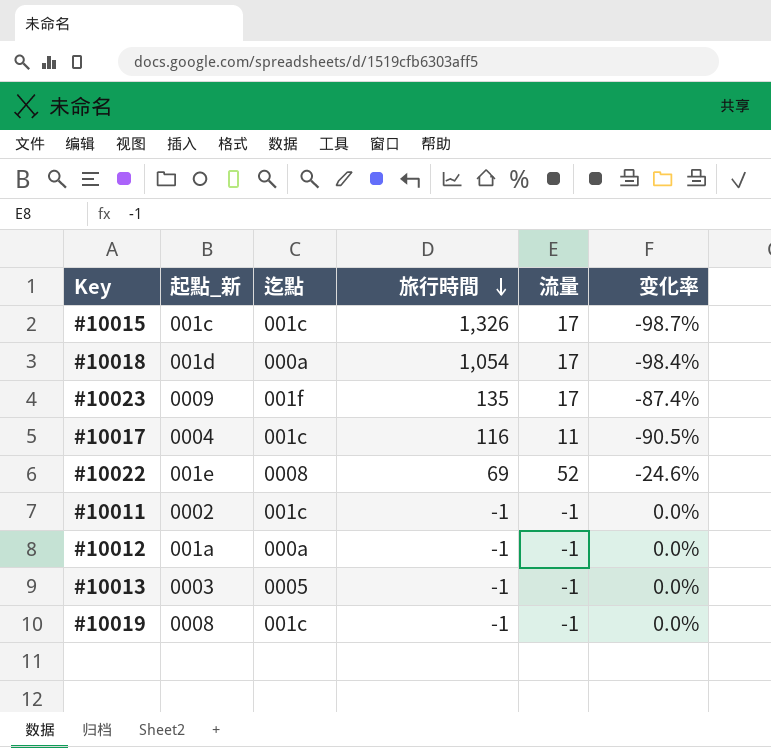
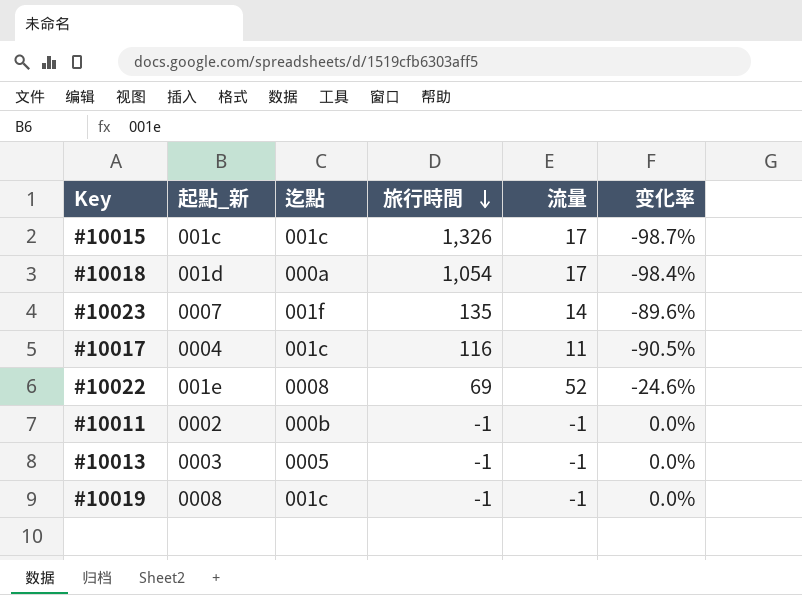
row #10012: 001a | 000a | -1 | -1 | 0.0% -> none
#10023 | 起點_新: 0009 -> 0007
#10023 | 流量: 17 -> 14
#10023 | 变化率: -87.4% -> -89.6%
#10011 | 迄點: 001c -> 000b

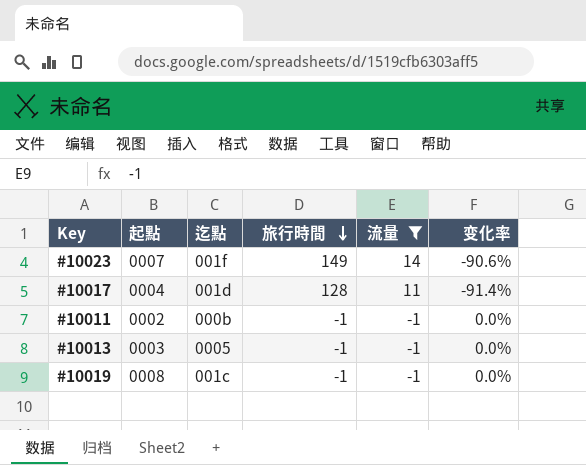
filter: none -> 流量 <= 14
column name: 起點_新 -> 起點
#10023 | 旅行時間: 135 -> 149
#10023 | 变化率: -89.6% -> -90.6%
#10017 | 迄點: 001c -> 001d
#10017 | 旅行時間: 116 -> 128
#10017 | 变化率: -90.5% -> -91.4%

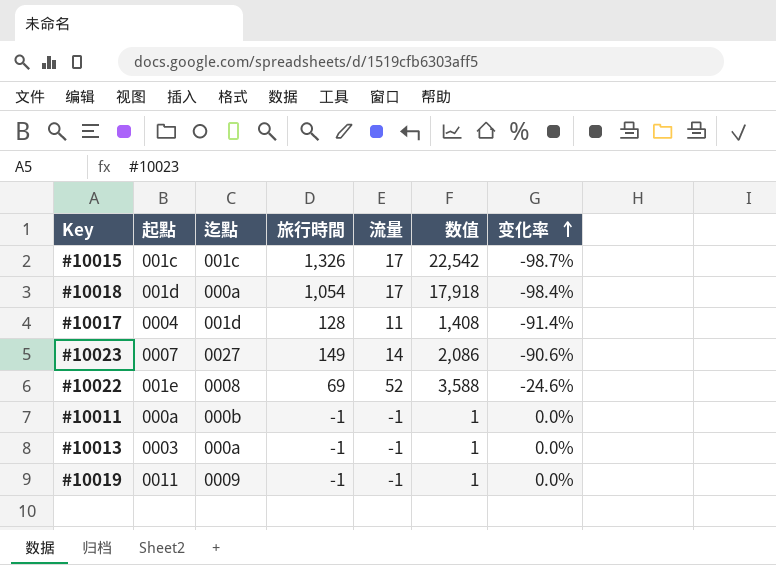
filter: 流量 <= 14 -> none
row order: 旅行時間 descending -> 变化率 ascending
column 数值 | formula: none -> [旅行時間] * [流量]
#10023 | 迄點: 001f -> 0027
#10011 | 起點: 0002 -> 000a
#10013 | 迄點: 0005 -> 000a
#10019 | 起點: 0008 -> 0011
#10019 | 迄點: 001c -> 0009

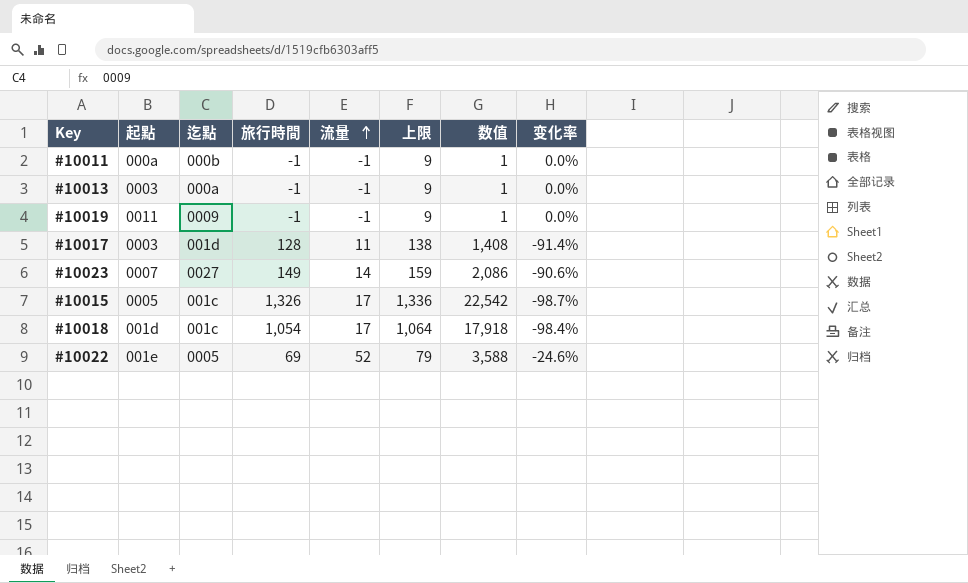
row order: 变化率 ascending -> 流量 ascending
column 上限 | formula: none -> [旅行時間] + 10
#10017 | 起點: 0004 -> 0003
#10015 | 起點: 001c -> 0005
#10018 | 迄點: 000a -> 001c
#10022 | 迄點: 0008 -> 0005

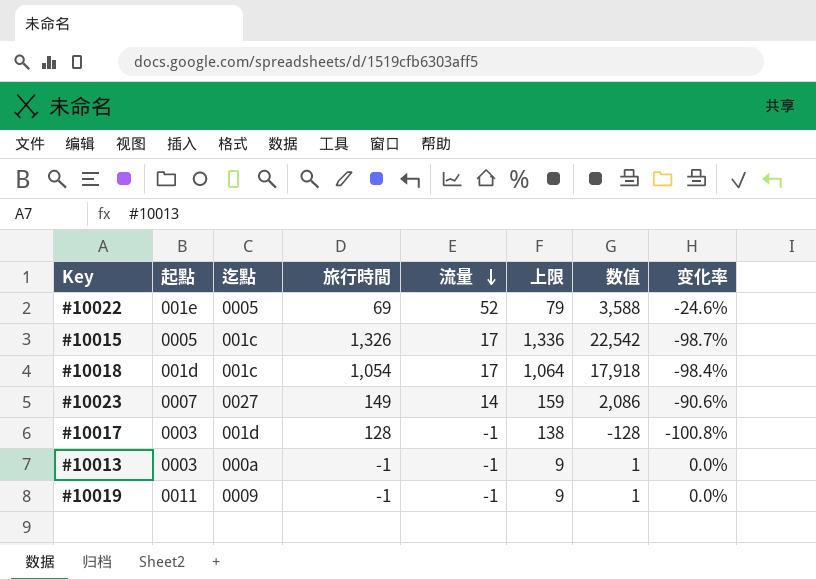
row order: 流量 ascending -> 流量 descending
row #10011: 000a | 000b | -1 | -1 | 9 | 1 | 0.0% -> none
#10017 | 流量: 11 -> -1
#10017 | 数值: 1,408 -> -128
#10017 | 变化率: -91.4% -> -100.8%

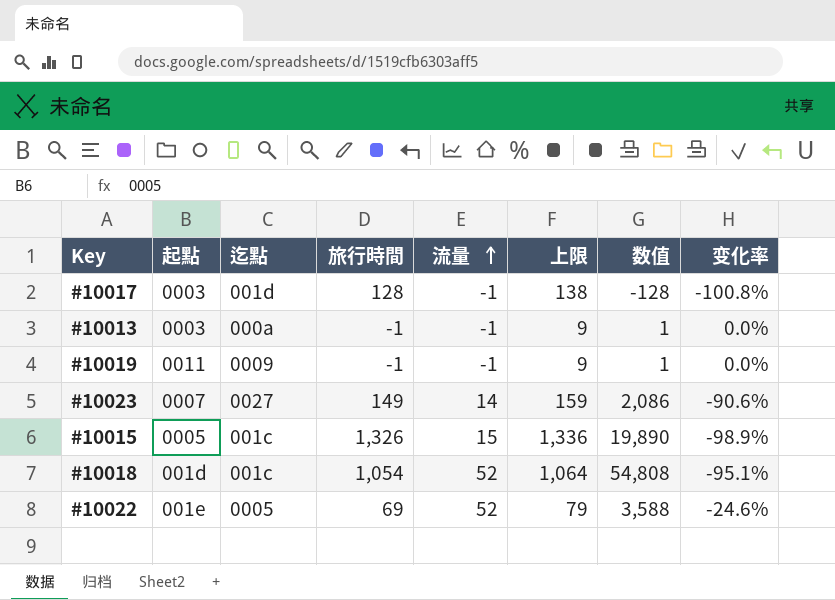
row order: 流量 descending -> 流量 ascending
#10015 | 流量: 17 -> 15
#10015 | 数值: 22,542 -> 19,890
#10015 | 变化率: -98.7% -> -98.9%
#10018 | 流量: 17 -> 52
#10018 | 数值: 17,918 -> 54,808
#10018 | 变化率: -98.4% -> -95.1%

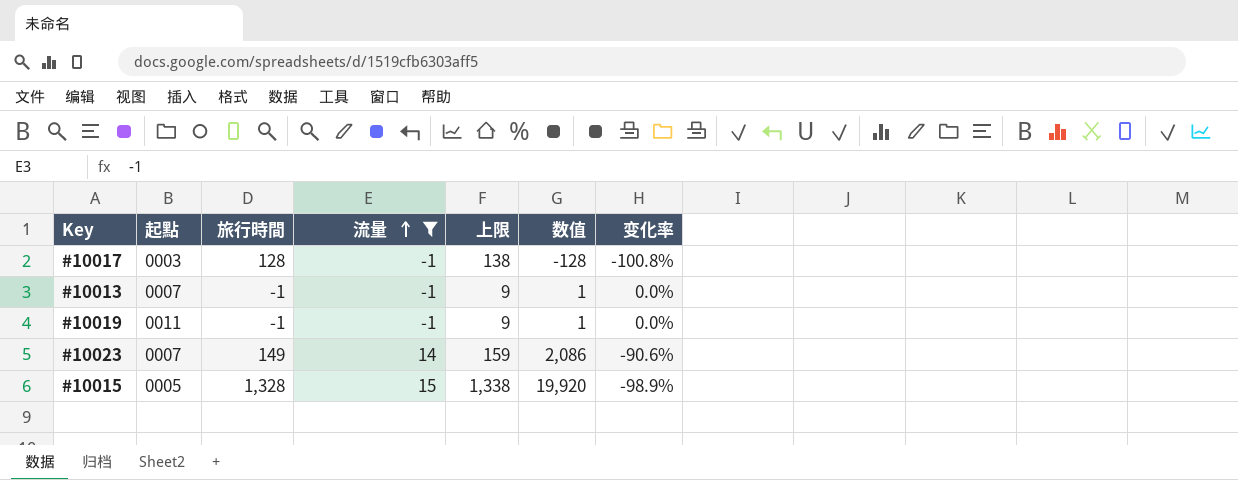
filter: none -> 流量 != 52
column 迄點 | position: 3 -> none
#10013 | 起點: 0003 -> 0007
#10015 | 旅行時間: 1,326 -> 1,328
#10015 | 上限: 1,336 -> 1,338
#10015 | 数值: 19,890 -> 19,920

